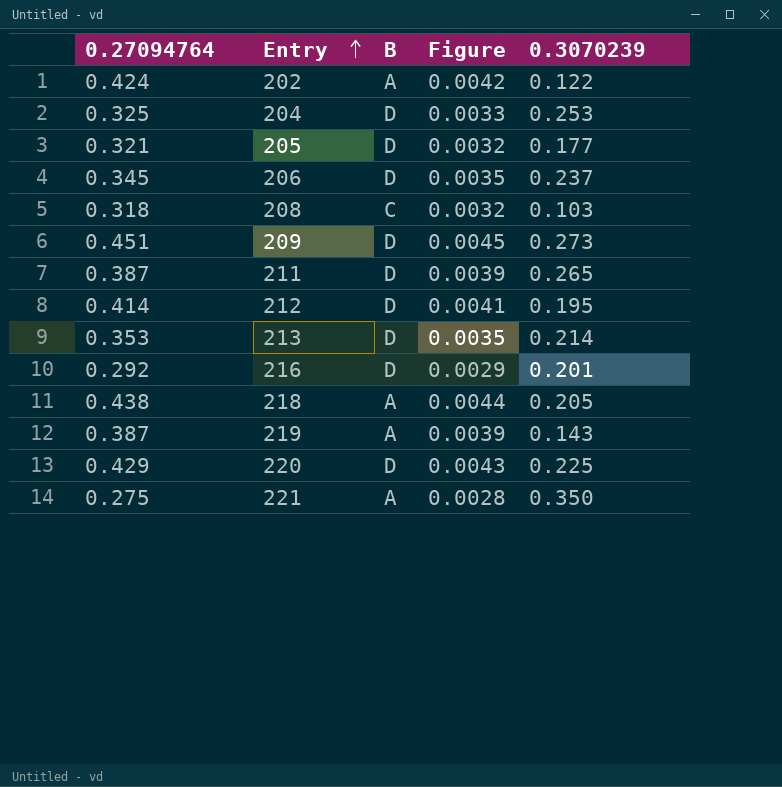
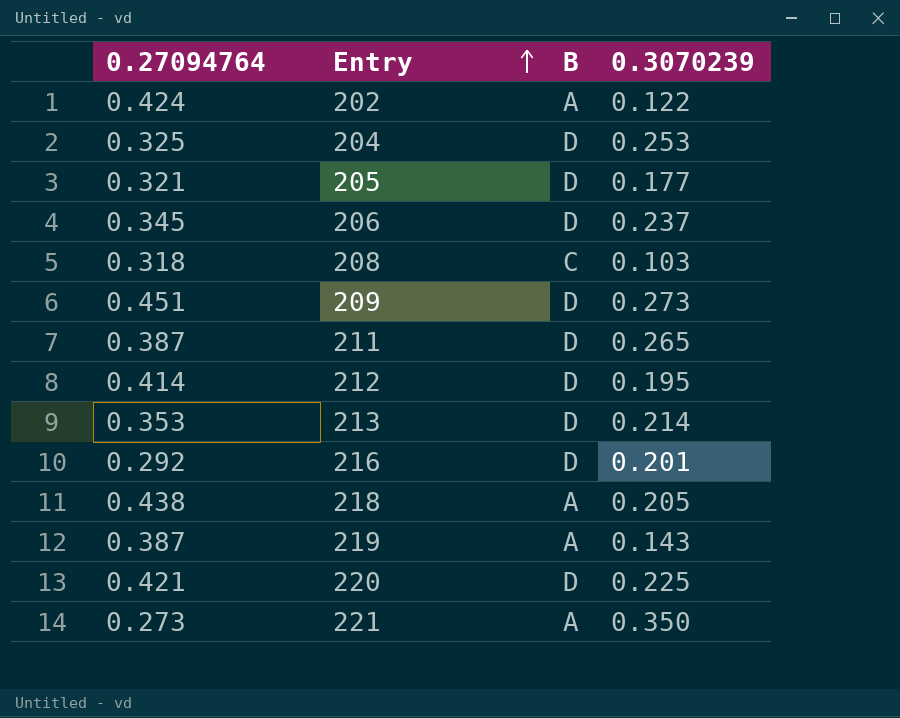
column Figure | formula: [0.27094764] * 0.01 -> none
220 | 0.27094764: 0.429 -> 0.421
221 | 0.27094764: 0.275 -> 0.273

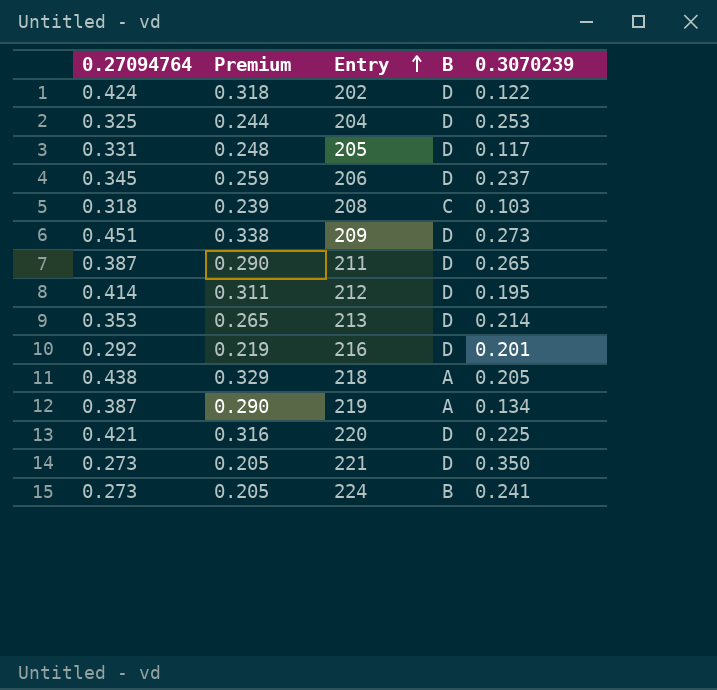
column Premium | formula: none -> [0.27094764] * 0.75
202 | B: A -> D
205 | 0.27094764: 0.321 -> 0.331
205 | 0.3070239: 0.177 -> 0.117
219 | 0.3070239: 0.143 -> 0.134
221 | B: A -> D
row 224: none -> 0.273 | 0.205 | B | 0.241

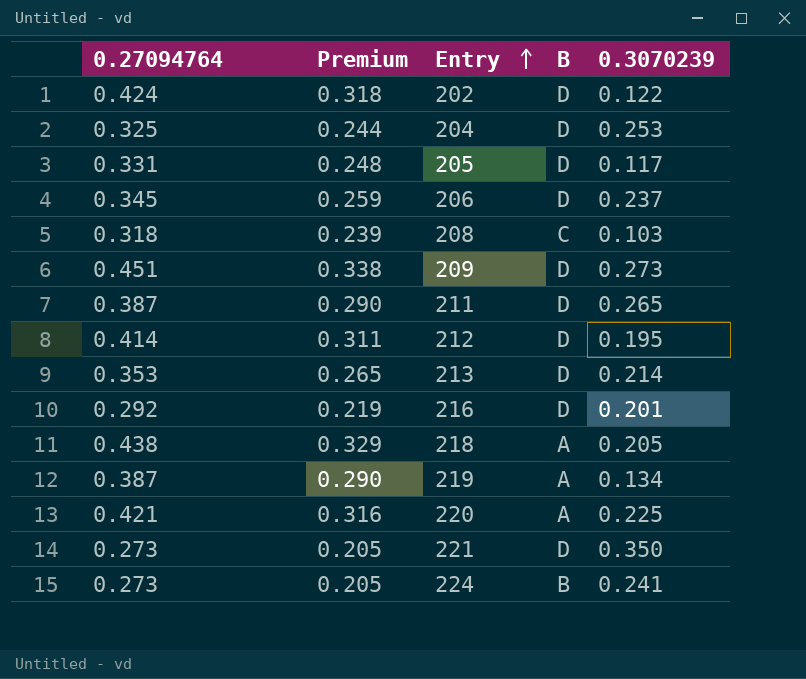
220 | B: D -> A

